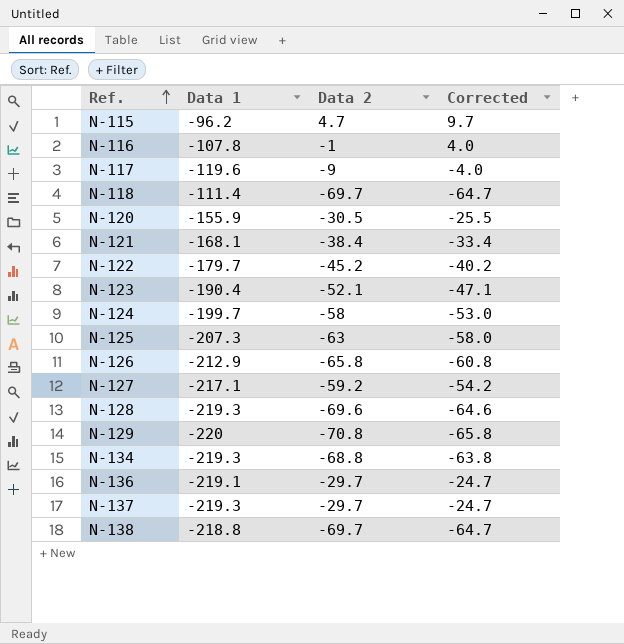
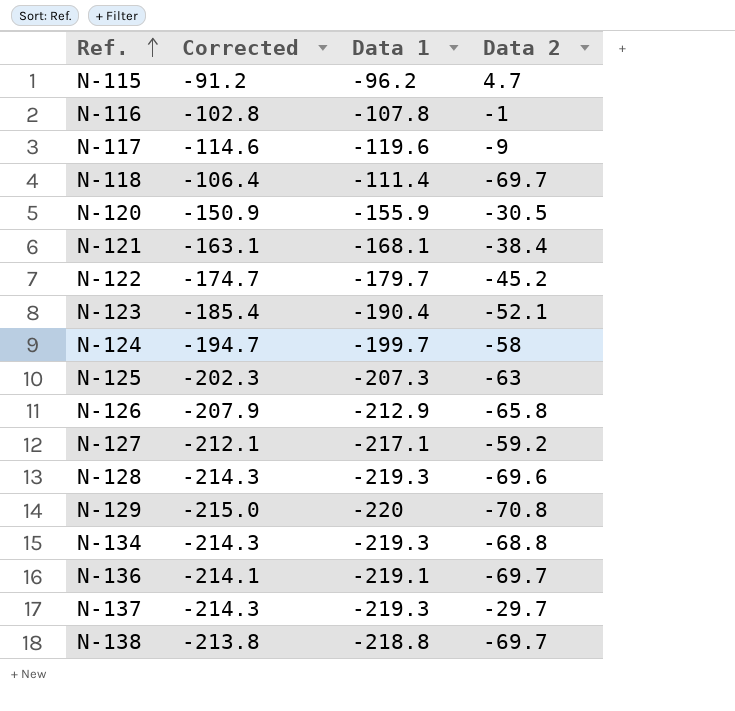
column Corrected | formula: [Data 2] + 5 -> [Data 1] + 5
column Corrected | position: 4 -> 2
N-136 | Data 2: -29.7 -> -69.7

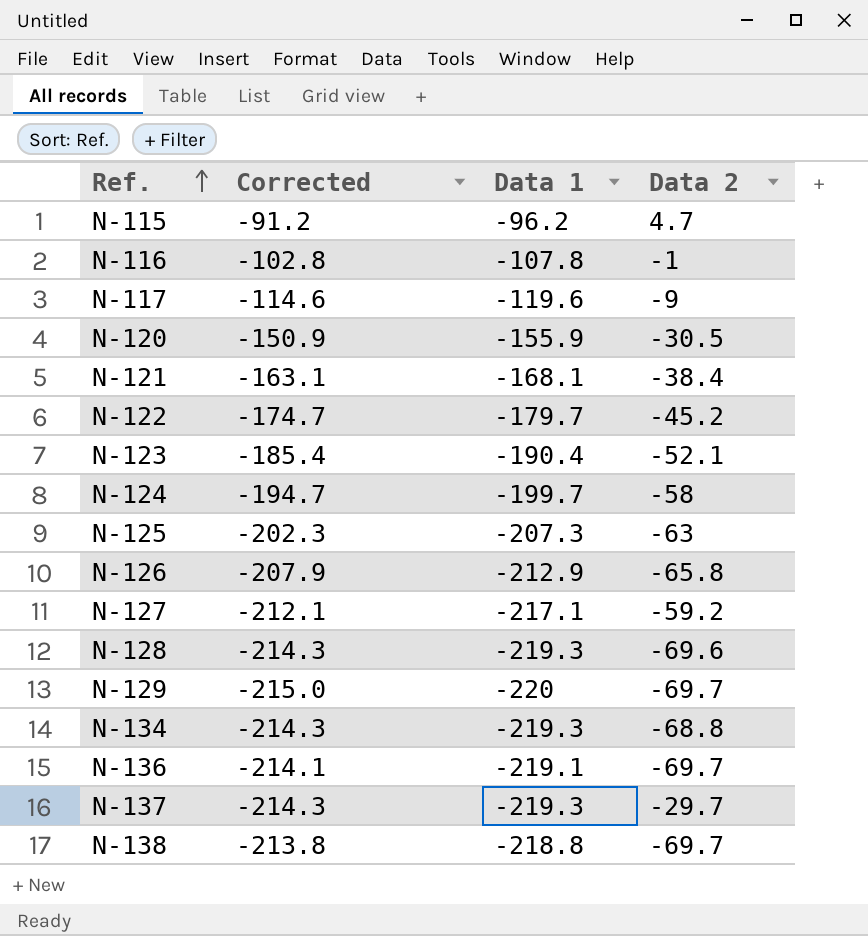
row N-118: -106.4 | -111.4 | -69.7 -> none
N-129 | Data 2: -70.8 -> -69.7

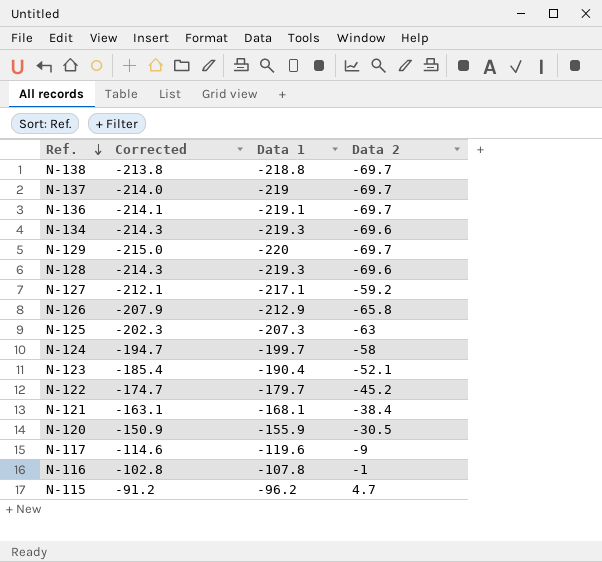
row order: Ref. ascending -> Ref. descending
N-137 | Corrected: -214.3 -> -214.0
N-137 | Data 1: -219.3 -> -219
N-137 | Data 2: -29.7 -> -69.7
N-134 | Data 2: -68.8 -> -69.6

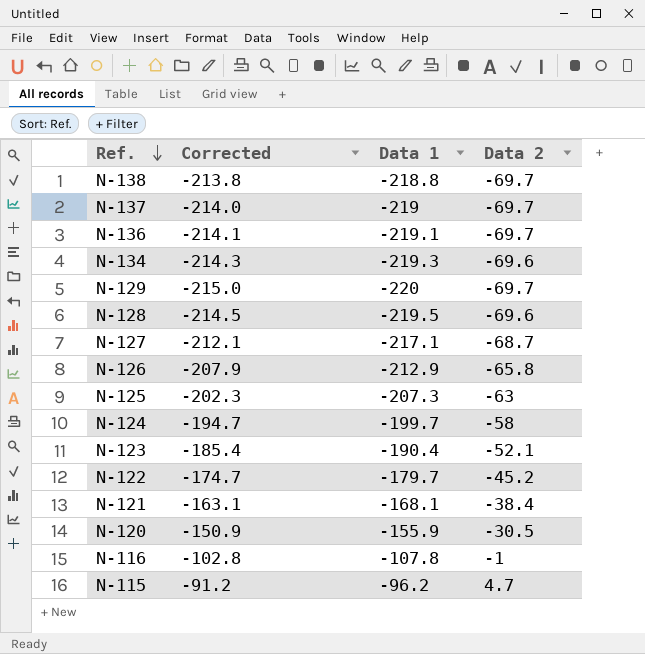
row N-117: -114.6 | -119.6 | -9 -> none
N-128 | Corrected: -214.3 -> -214.5
N-128 | Data 1: -219.3 -> -219.5
N-127 | Data 2: -59.2 -> -68.7

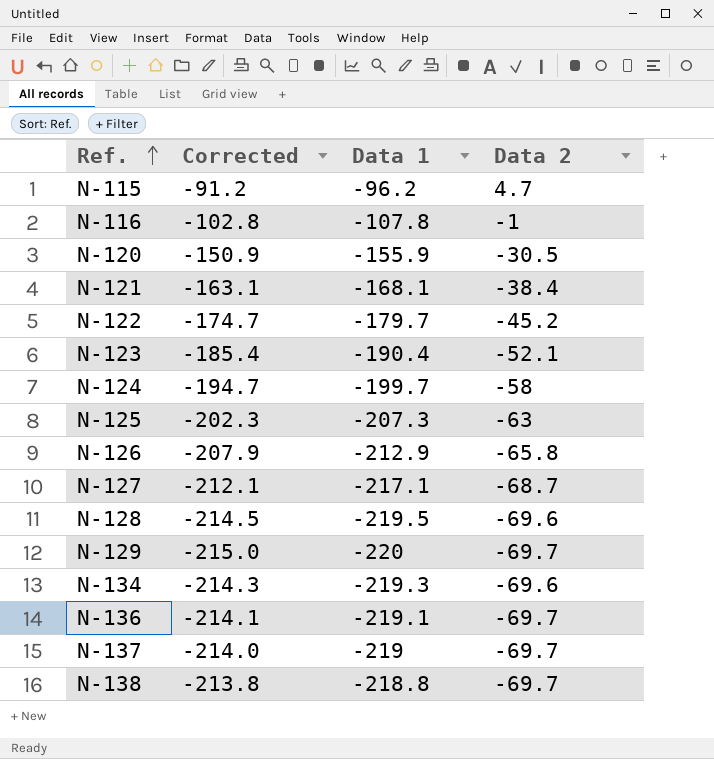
row order: Ref. descending -> Ref. ascending

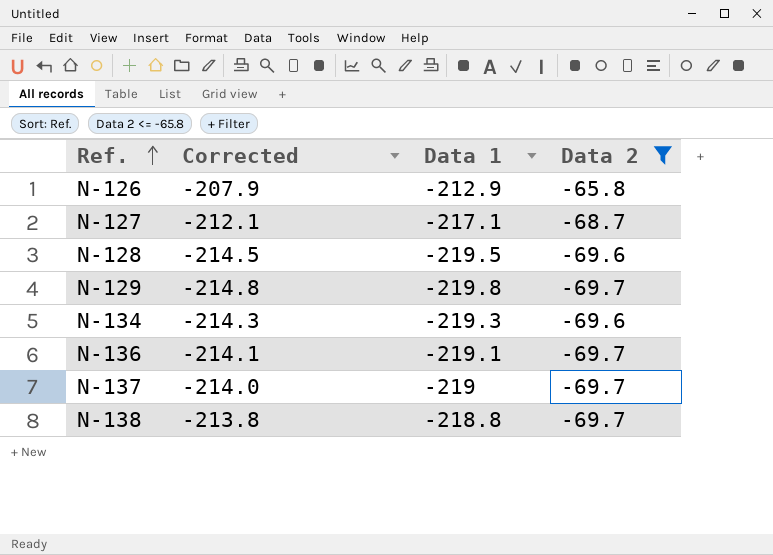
filter: none -> Data 2 <= -65.8
N-129 | Corrected: -215.0 -> -214.8
N-129 | Data 1: -220 -> -219.8

